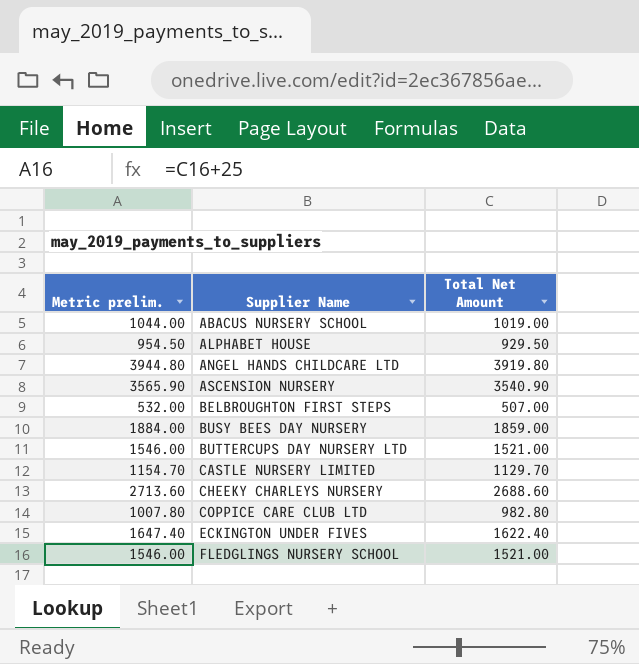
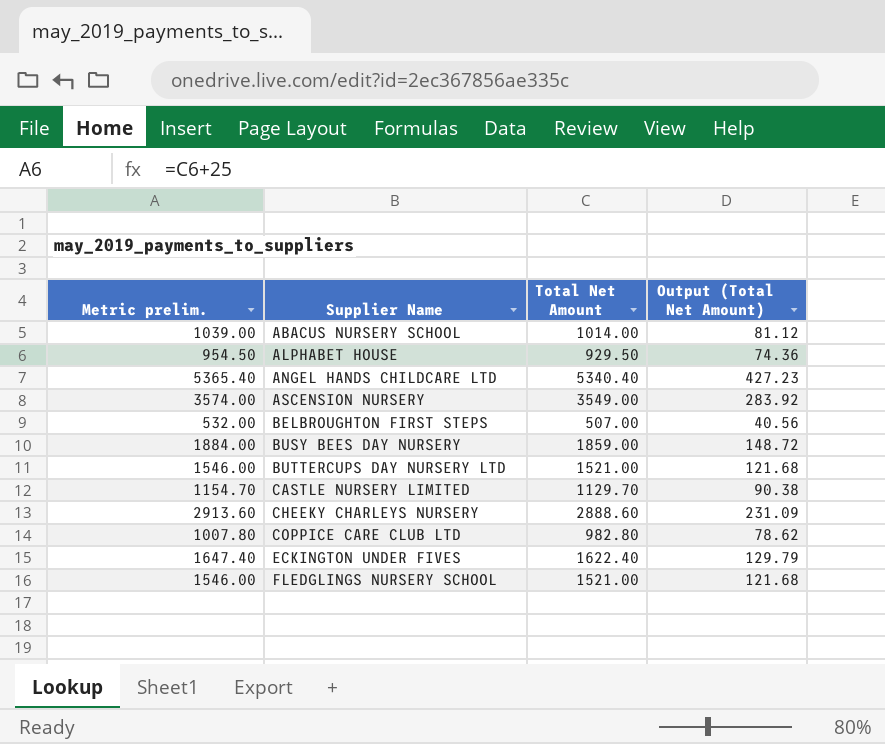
column Output (Total Net Amount) | formula: none -> [Total Net Amount] * 0.08
ABACUS NURSERY SCHOOL | Metric prelim.: 1044.00 -> 1039.00
ABACUS NURSERY SCHOOL | Total Net Amount: 1019.00 -> 1014.00
ANGEL HANDS CHILDCARE LTD | Metric prelim.: 3944.80 -> 5365.40
ANGEL HANDS CHILDCARE LTD | Total Net Amount: 3919.80 -> 5340.40
ASCENSION NURSERY | Metric prelim.: 3565.90 -> 3574.00
ASCENSION NURSERY | Total Net Amount: 3540.90 -> 3549.00
CHEEKY CHARLEYS NURSERY | Metric prelim.: 2713.60 -> 2913.60
CHEEKY CHARLEYS NURSERY | Total Net Amount: 2688.60 -> 2888.60

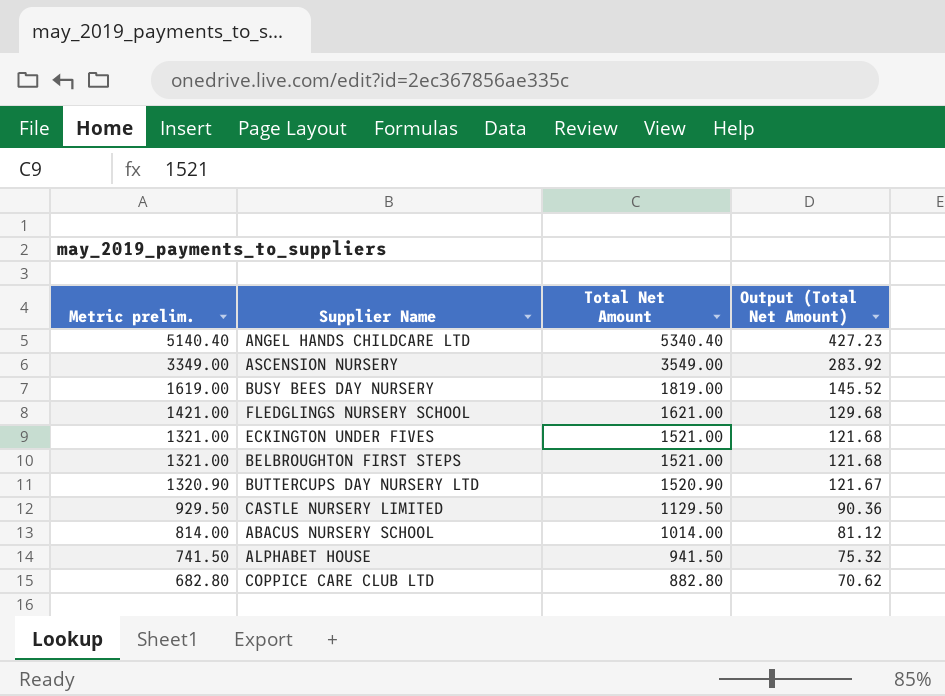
row order: Supplier Name ascending -> Metric prelim. descending
column Metric prelim. | formula: [Total Net Amount] + 25 -> [Total Net Amount] - 200
row CHEEKY CHARLEYS NURSERY: 2913.60 | 2888.60 | 231.09 -> none
BUSY BEES DAY NURSERY | Total Net Amount: 1859.00 -> 1819.00
BUSY BEES DAY NURSERY | Output (Total Net Amount): 148.72 -> 145.52
FLEDGLINGS NURSERY SCHOOL | Total Net Amount: 1521.00 -> 1621.00
FLEDGLINGS NURSERY SCHOOL | Output (Total Net Amount): 121.68 -> 129.68
ECKINGTON UNDER FIVES | Total Net Amount: 1622.40 -> 1521.00
ECKINGTON UNDER FIVES | Output (Total Net Amount): 129.79 -> 121.68
BELBROUGHTON FIRST STEPS | Total Net Amount: 507.00 -> 1521.00
BELBROUGHTON FIRST STEPS | Output (Total Net Amount): 40.56 -> 121.68
BUTTERCUPS DAY NURSERY LTD | Total Net Amount: 1521.00 -> 1520.90
BUTTERCUPS DAY NURSERY LTD | Output (Total Net Amount): 121.68 -> 121.67
CASTLE NURSERY LIMITED | Total Net Amount: 1129.70 -> 1129.50
CASTLE NURSERY LIMITED | Output (Total Net Amount): 90.38 -> 90.36
ALPHABET HOUSE | Total Net Amount: 929.50 -> 941.50
ALPHABET HOUSE | Output (Total Net Amount): 74.36 -> 75.32
COPPICE CARE CLUB LTD | Total Net Amount: 982.80 -> 882.80
COPPICE CARE CLUB LTD | Output (Total Net Amount): 78.62 -> 70.62

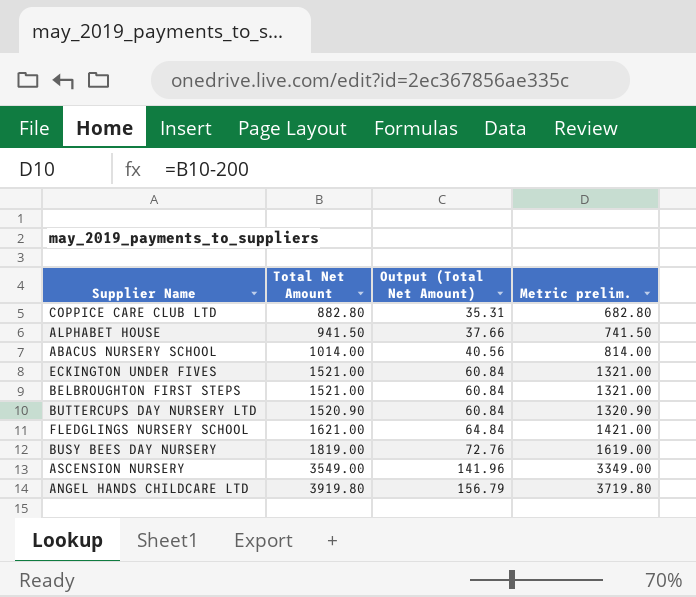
row order: Metric prelim. descending -> Output (Total Net Amount) ascending
column Output (Total Net Amount) | formula: [Total Net Amount] * 0.08 -> [Total Net Amount] * 0.04
column Metric prelim. | position: 1 -> 4
row CASTLE NURSERY LIMITED: 929.50 | 1129.50 | 90.36 -> none
ANGEL HANDS CHILDCARE LTD | Total Net Amount: 5340.40 -> 3919.80
ANGEL HANDS CHILDCARE LTD | Metric prelim.: 5140.40 -> 3719.80

